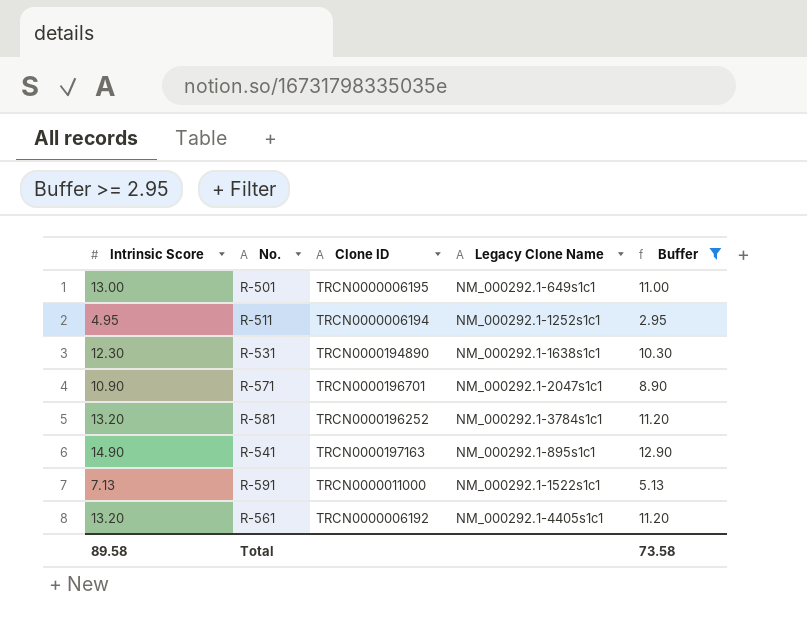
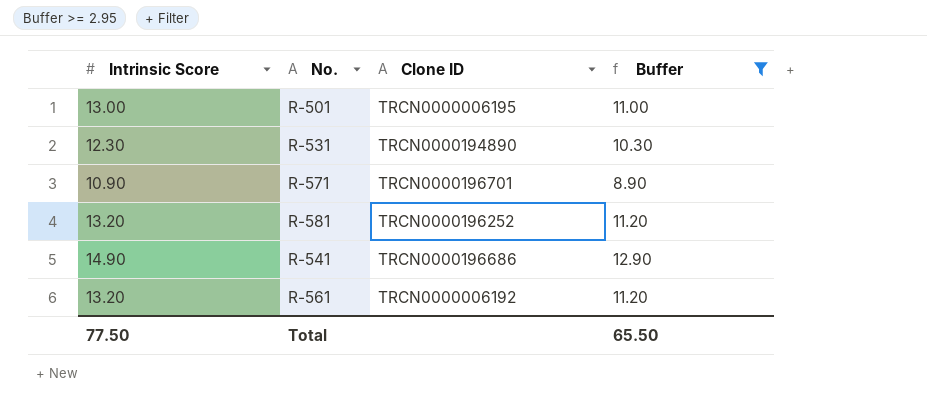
column Legacy Clone Name | position: 4 -> none
row R-511: 4.95 | TRCN0000006194 | NM_000292.1-1252s1c1 | 2.95 -> none
row R-591: 7.13 | TRCN0000011000 | NM_000292.1-1522s1c1 | 5.13 -> none
R-541 | Clone ID: TRCN0000197163 -> TRCN0000196686
Total | Intrinsic Score: 89.58 -> 77.50
Total | Buffer: 73.58 -> 65.50

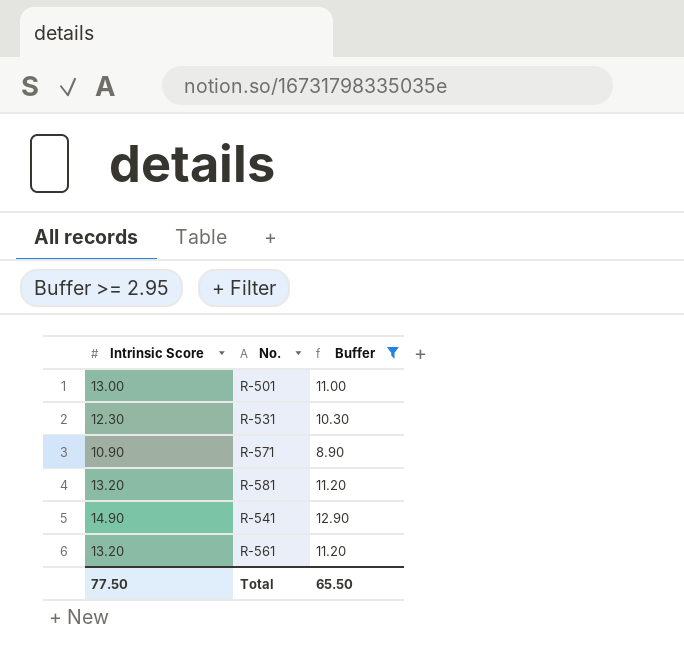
column Clone ID | position: 3 -> none

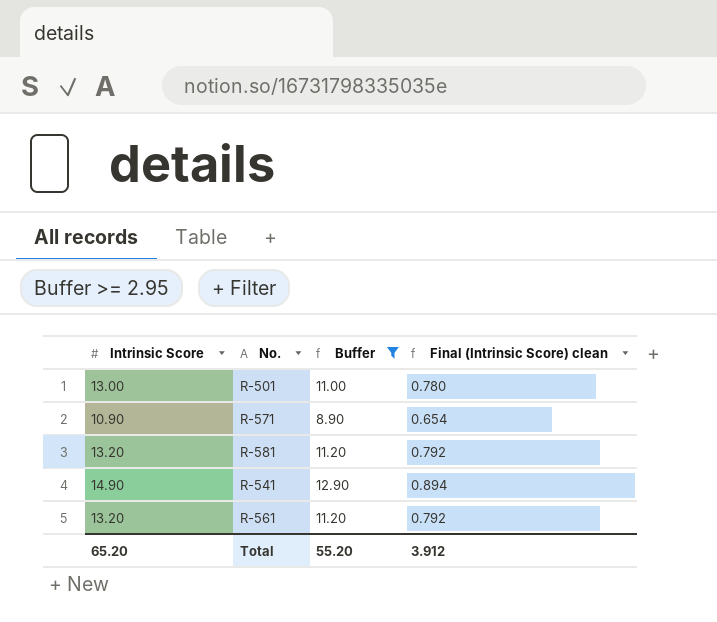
column Final (Intrinsic Score) clean | formula: none -> [Intrinsic Score] * 0.06
row R-531: 12.30 | 10.30 -> none
Total | Intrinsic Score: 77.50 -> 65.20
Total | Buffer: 65.50 -> 55.20

